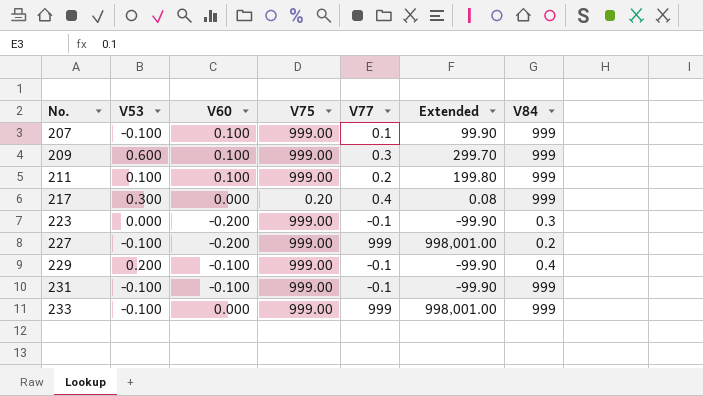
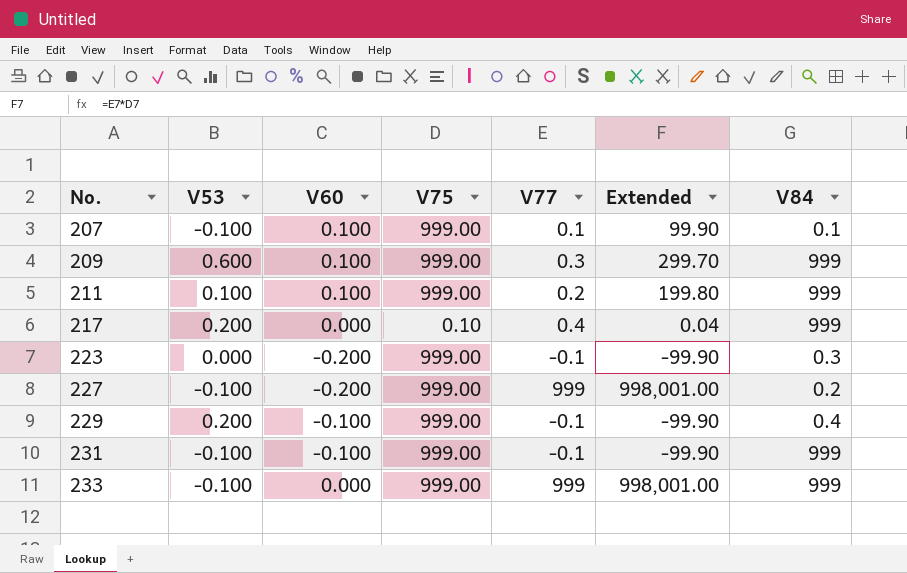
207 | V84: 999 -> 0.1
217 | V53: 0.300 -> 0.200
217 | V75: 0.20 -> 0.10
217 | Extended: 0.08 -> 0.04

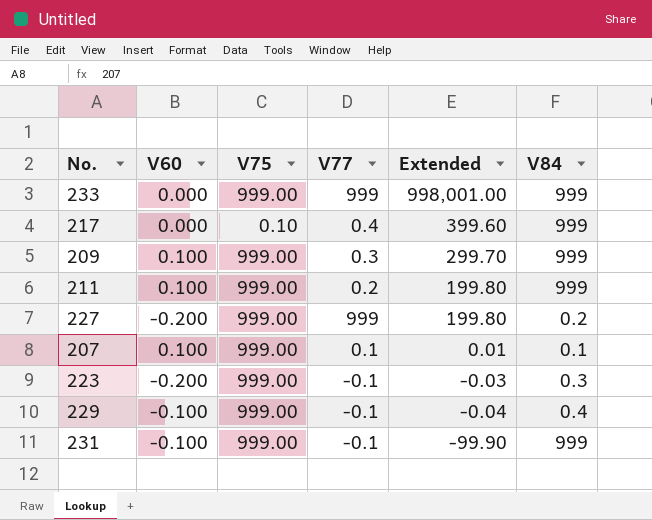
row order: No. ascending -> Extended descending
column V53 | position: 2 -> none
column Extended | formula: [V75] * [V77] -> [V77] * [V84]

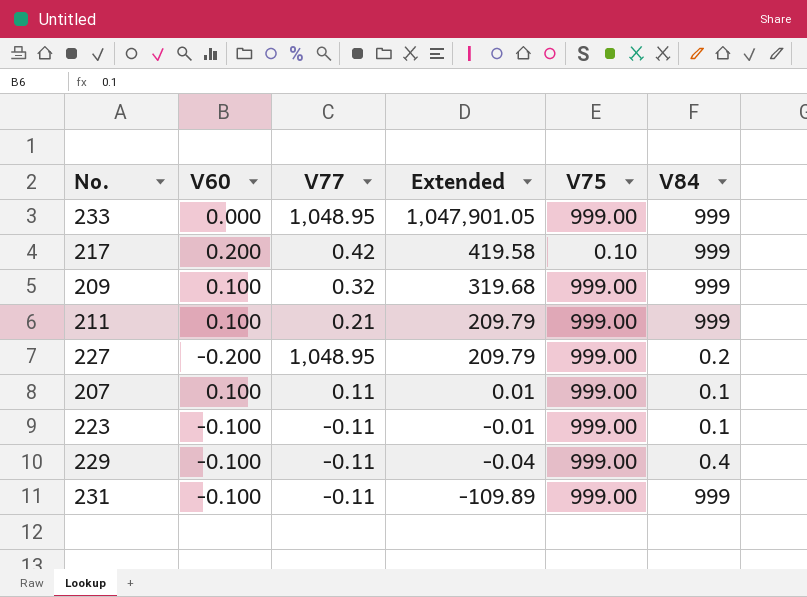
column V75 | position: 3 -> 5
233 | V77: 999 -> 1,048.95
233 | Extended: 998,001.00 -> 1,047,901.05
217 | V60: 0.000 -> 0.200
217 | V77: 0.4 -> 0.42
217 | Extended: 399.60 -> 419.58
209 | V77: 0.3 -> 0.32
209 | Extended: 299.70 -> 319.68
211 | V77: 0.2 -> 0.21
211 | Extended: 199.80 -> 209.79
227 | V77: 999 -> 1,048.95
227 | Extended: 199.80 -> 209.79
207 | V77: 0.1 -> 0.11
223 | V60: -0.200 -> -0.100
223 | V77: -0.1 -> -0.11
223 | Extended: -0.03 -> -0.01
223 | V84: 0.3 -> 0.1
229 | V77: -0.1 -> -0.11
231 | V77: -0.1 -> -0.11
231 | Extended: -99.90 -> -109.89

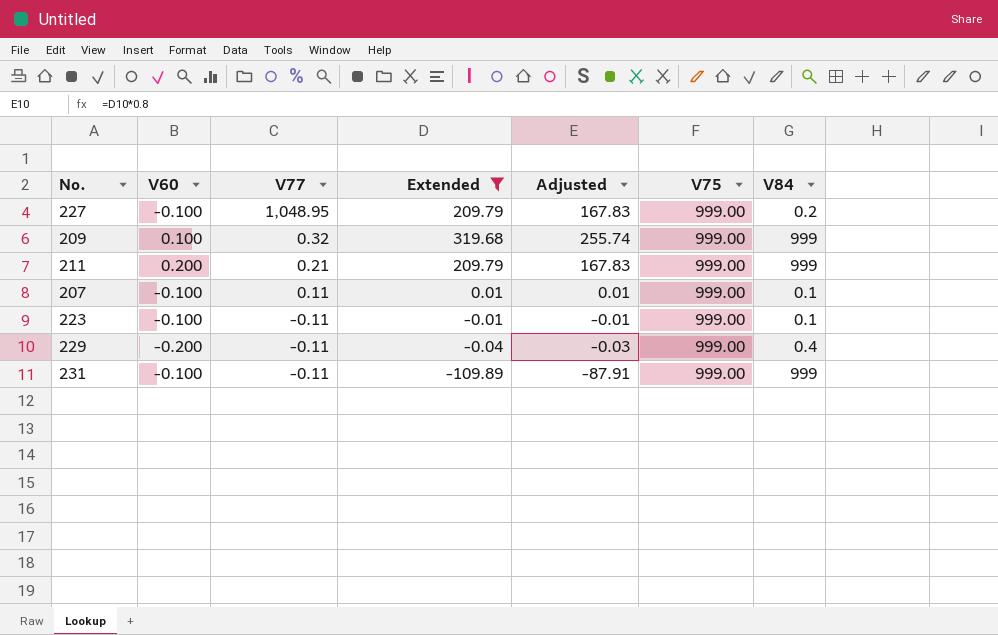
filter: none -> Extended <= 319.68
row order: Extended descending -> V77 descending
column Adjusted | formula: none -> [Extended] * 0.8
227 | V60: -0.200 -> -0.100
211 | V60: 0.100 -> 0.200
207 | V60: 0.100 -> -0.100
229 | V60: -0.100 -> -0.200

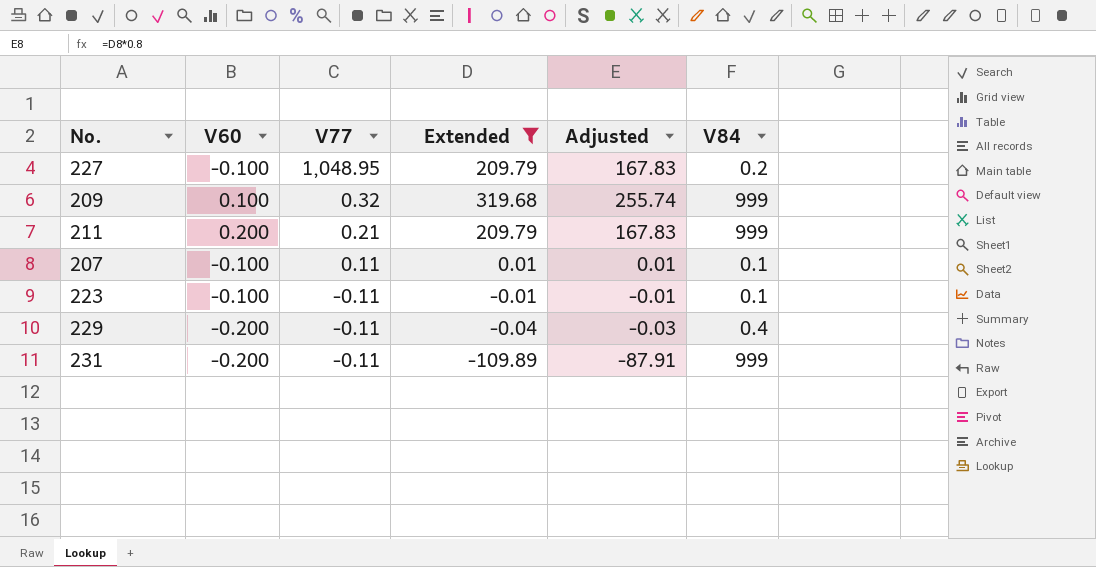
column V75 | position: 6 -> none
231 | V60: -0.100 -> -0.200

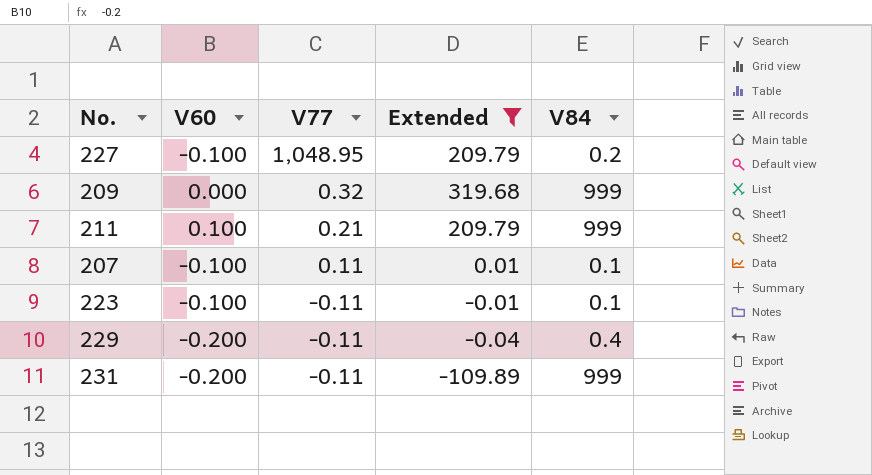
column Adjusted | formula: [Extended] * 0.8 -> none
209 | V60: 0.100 -> 0.000
211 | V60: 0.200 -> 0.100

